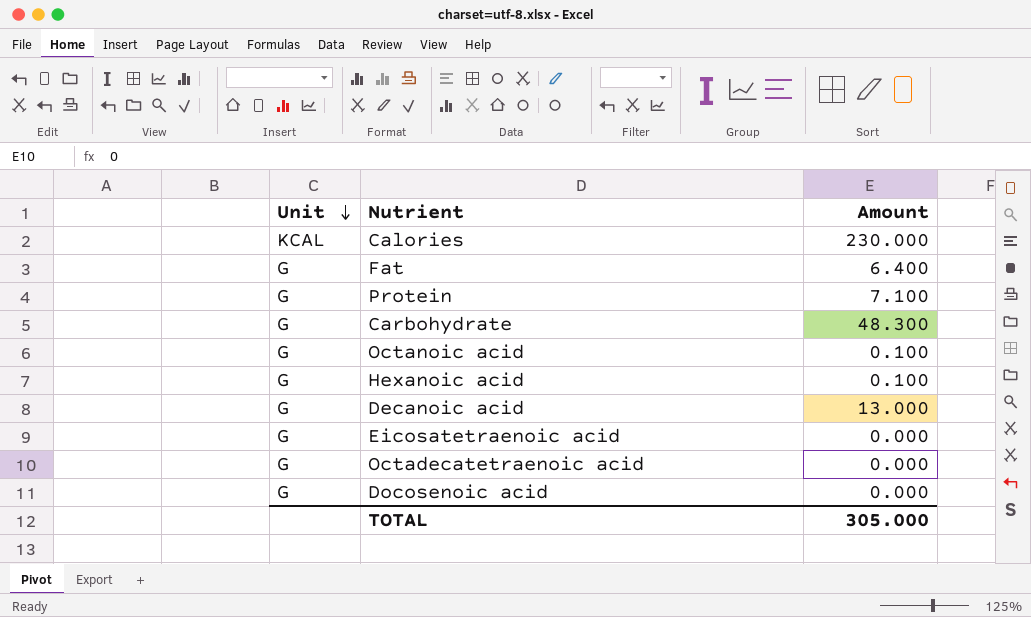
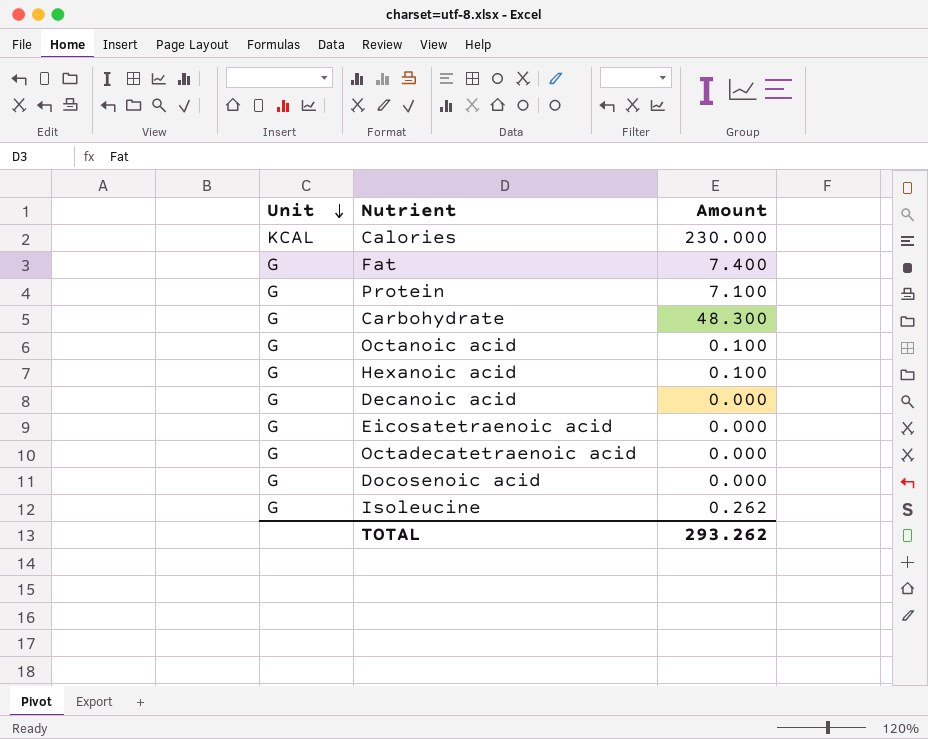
Fat | Amount: 6.400 -> 7.400
Decanoic acid | Amount: 13.000 -> 0.000
row Isoleucine: none -> G | 0.262
TOTAL | Amount: 305.000 -> 293.262

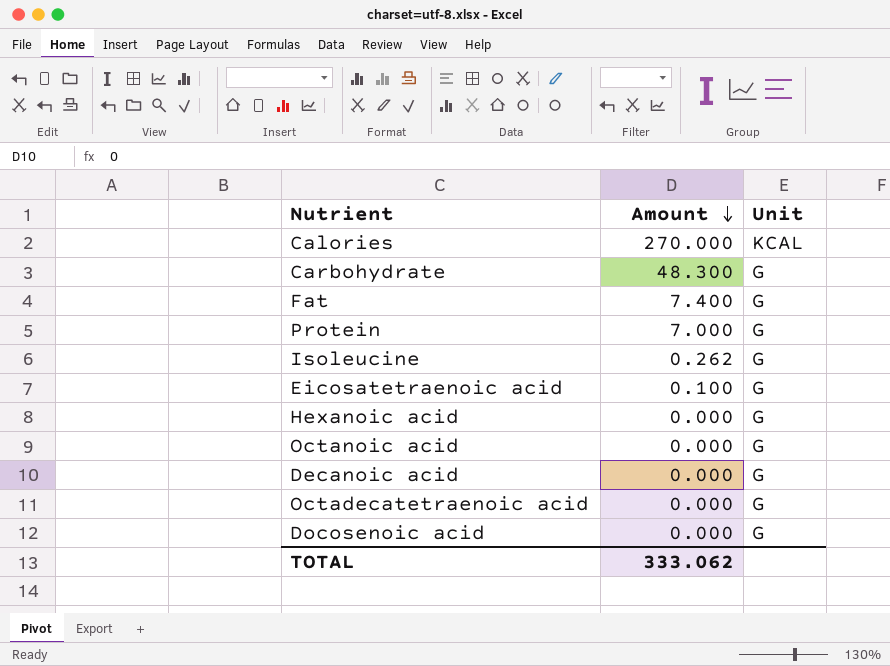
row order: Unit descending -> Amount descending
column Unit | position: 1 -> 3
Calories | Amount: 230.000 -> 270.000
Protein | Amount: 7.100 -> 7.000
Eicosatetraenoic acid | Amount: 0.000 -> 0.100
Hexanoic acid | Amount: 0.100 -> 0.000
Octanoic acid | Amount: 0.100 -> 0.000
TOTAL | Amount: 293.262 -> 333.062

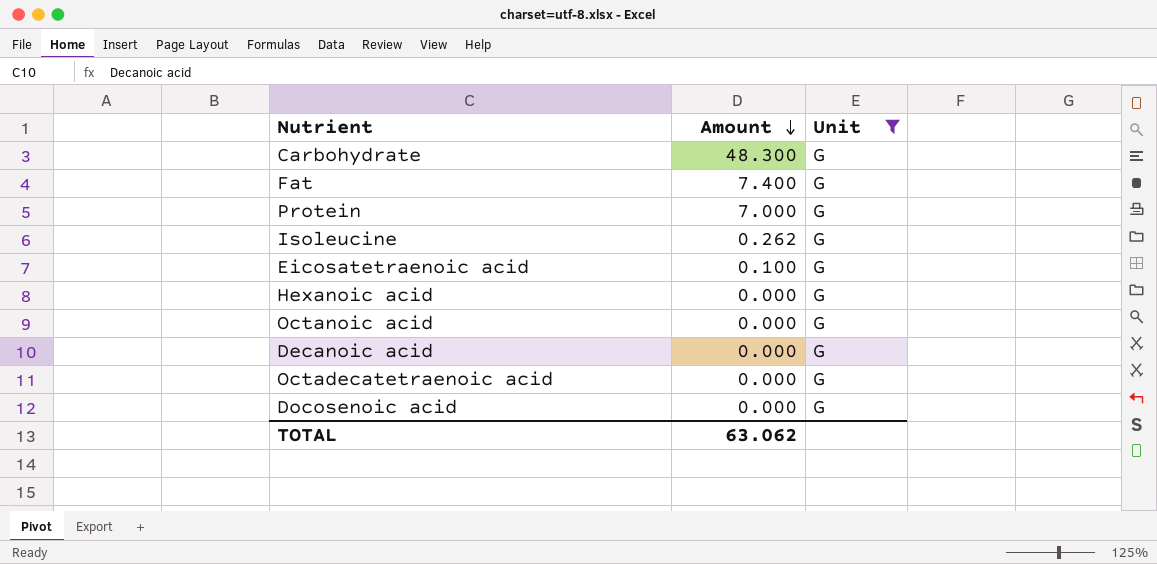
filter: none -> Unit = G
TOTAL | Amount: 333.062 -> 63.062

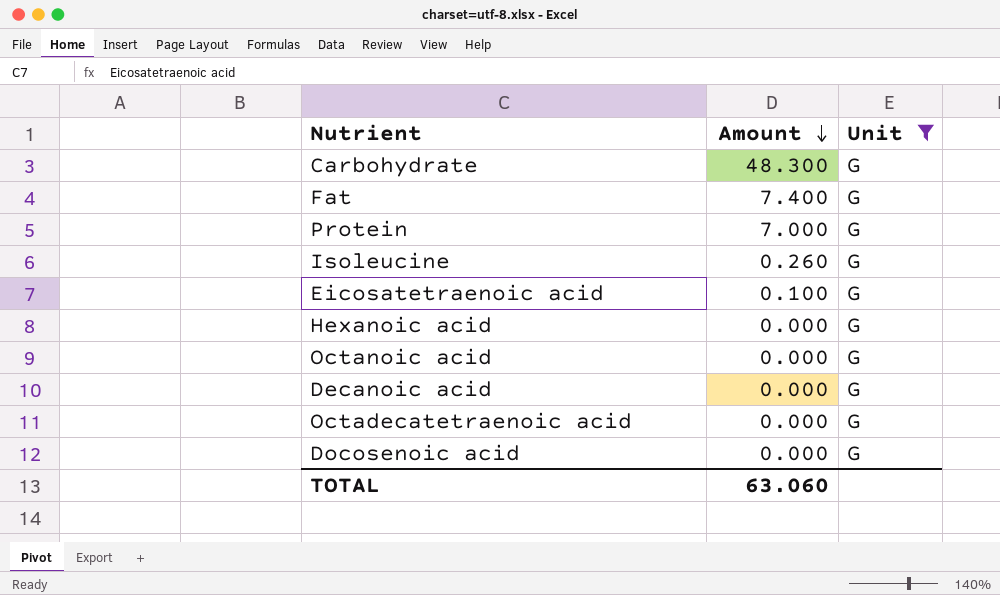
Isoleucine | Amount: 0.262 -> 0.260
TOTAL | Amount: 63.062 -> 63.060

